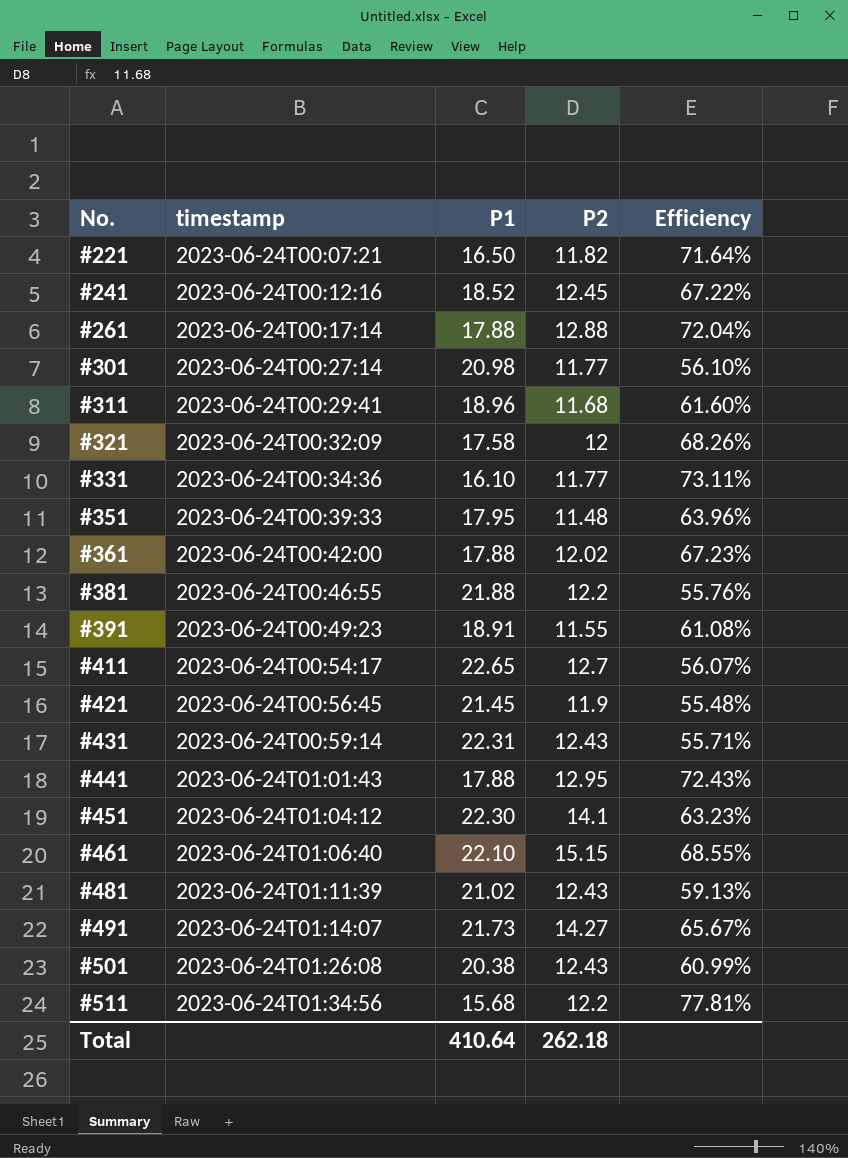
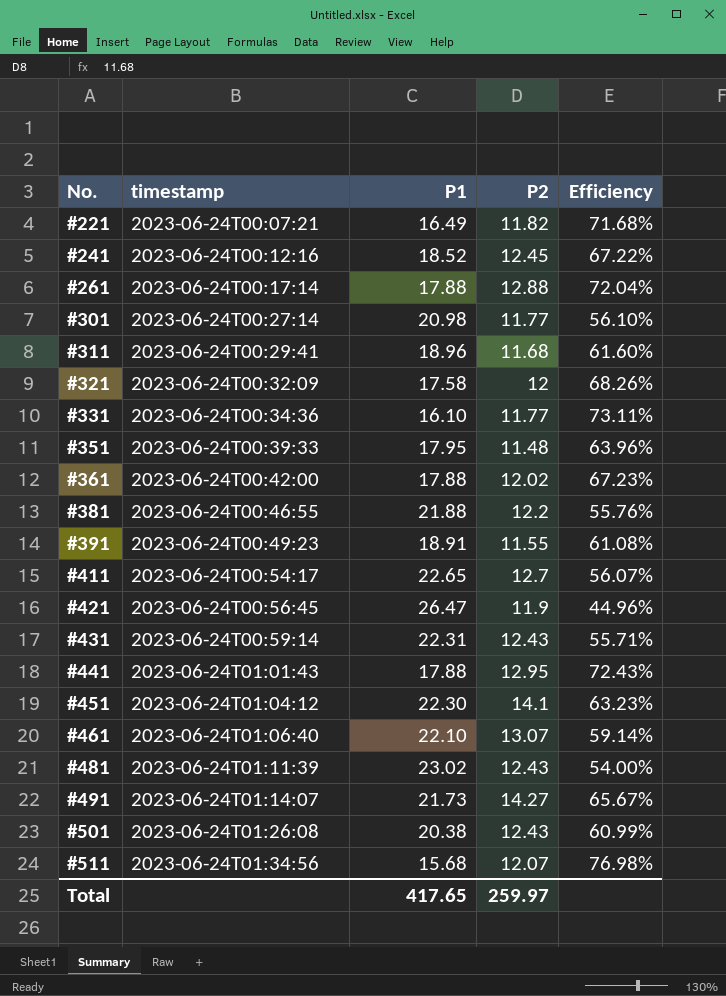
#221 | P1: 16.50 -> 16.49
#221 | Efficiency: 71.64% -> 71.68%
#421 | P1: 21.45 -> 26.47
#421 | Efficiency: 55.48% -> 44.96%
#461 | P2: 15.15 -> 13.07
#461 | Efficiency: 68.55% -> 59.14%
#481 | P1: 21.02 -> 23.02
#481 | Efficiency: 59.13% -> 54.00%
#511 | P2: 12.2 -> 12.07
#511 | Efficiency: 77.81% -> 76.98%
Total | P1: 410.64 -> 417.65
Total | P2: 262.18 -> 259.97

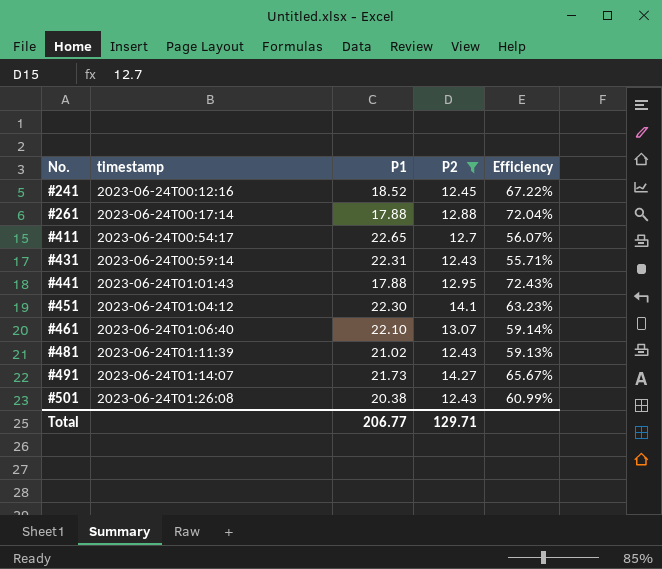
filter: none -> P2 >= 12.43
#481 | P1: 23.02 -> 21.02
#481 | Efficiency: 54.00% -> 59.13%
Total | P1: 417.65 -> 206.77
Total | P2: 259.97 -> 129.71

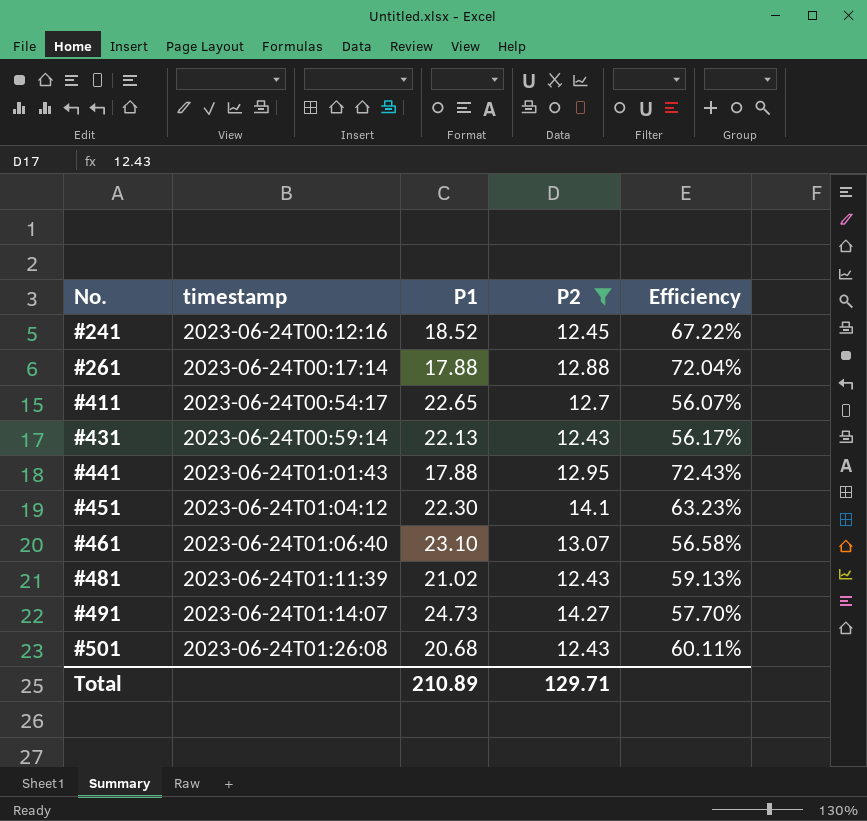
#431 | P1: 22.31 -> 22.13
#431 | Efficiency: 55.71% -> 56.17%
#461 | P1: 22.10 -> 23.10
#461 | Efficiency: 59.14% -> 56.58%
#491 | P1: 21.73 -> 24.73
#491 | Efficiency: 65.67% -> 57.70%
#501 | P1: 20.38 -> 20.68
#501 | Efficiency: 60.99% -> 60.11%
Total | P1: 206.77 -> 210.89

